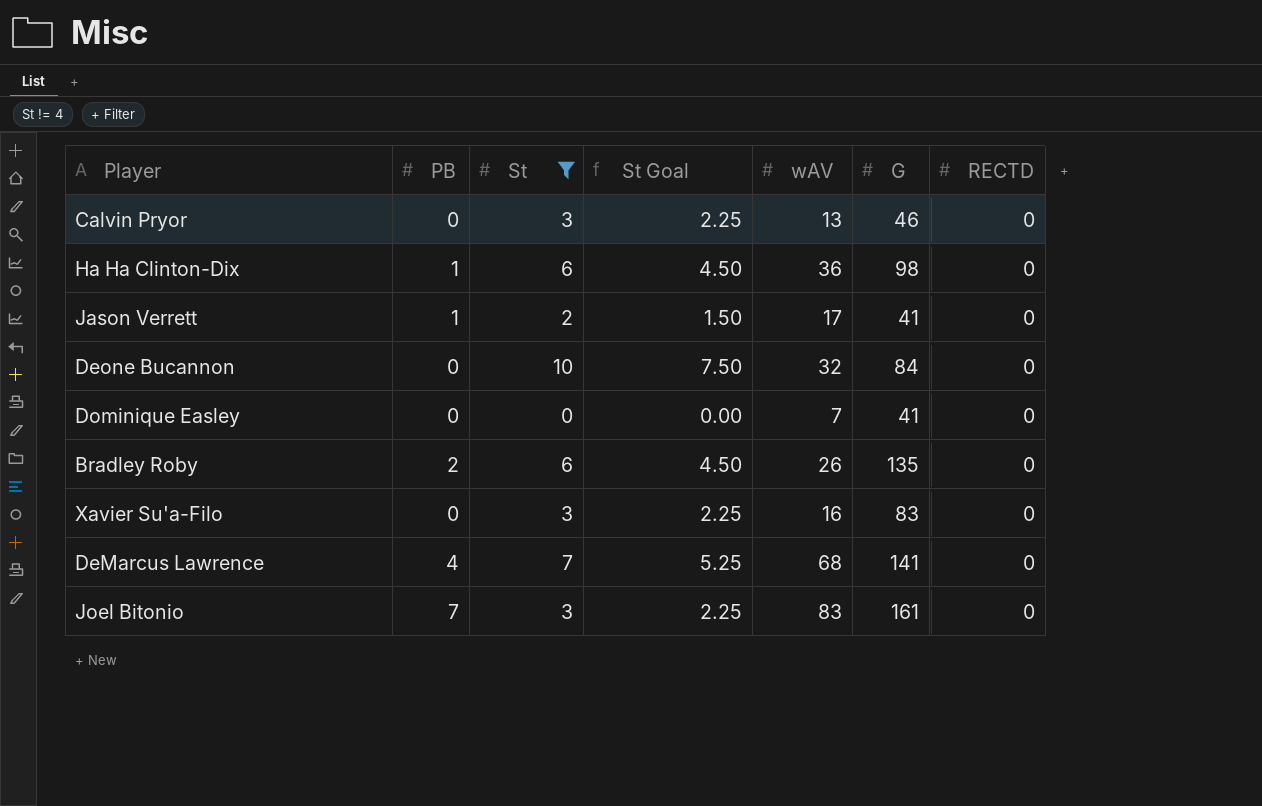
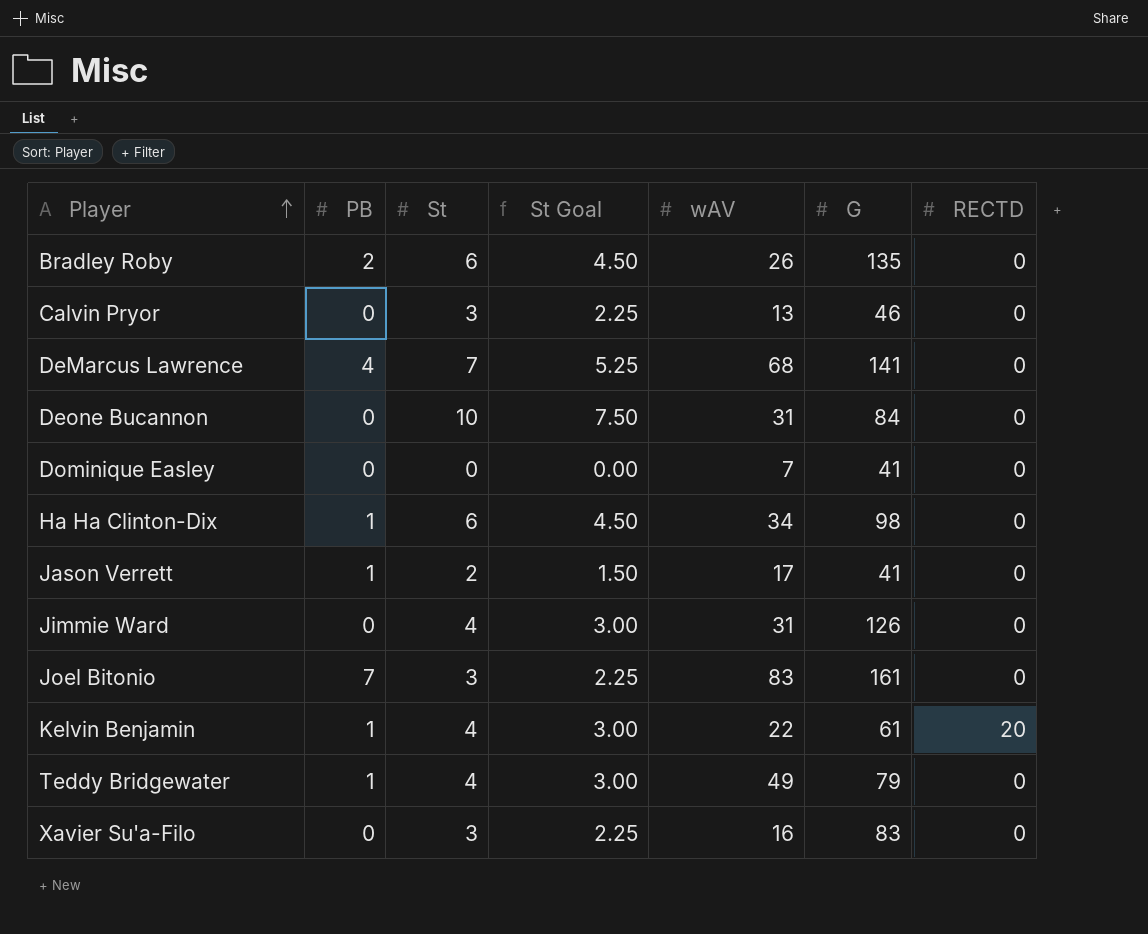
filter: St != 4 -> none
row order: none -> Player ascending
Deone Bucannon | wAV: 32 -> 31
Ha Ha Clinton-Dix | wAV: 36 -> 34

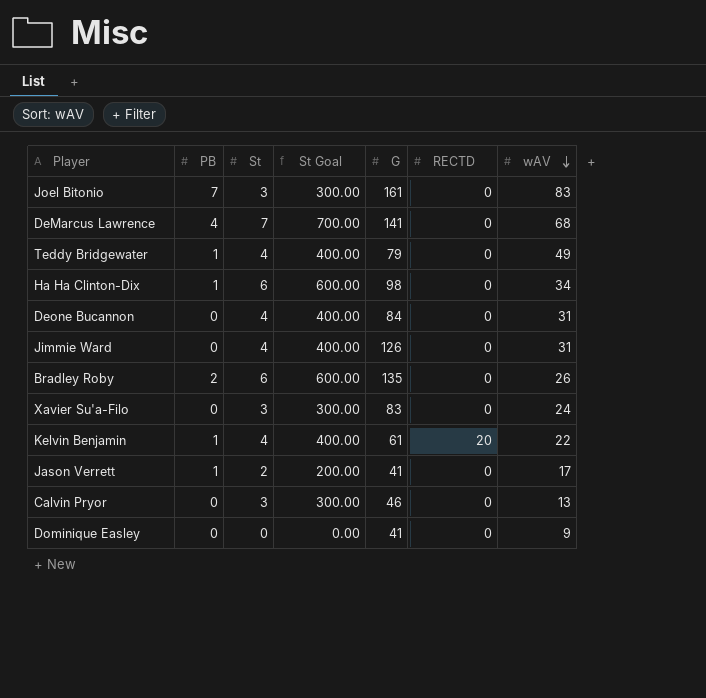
row order: Player ascending -> wAV descending
column St Goal | formula: [St] * 0.75 -> [St] * 100
column wAV | position: 5 -> 7
Deone Bucannon | St: 10 -> 4
Xavier Su'a-Filo | wAV: 16 -> 24
Dominique Easley | wAV: 7 -> 9

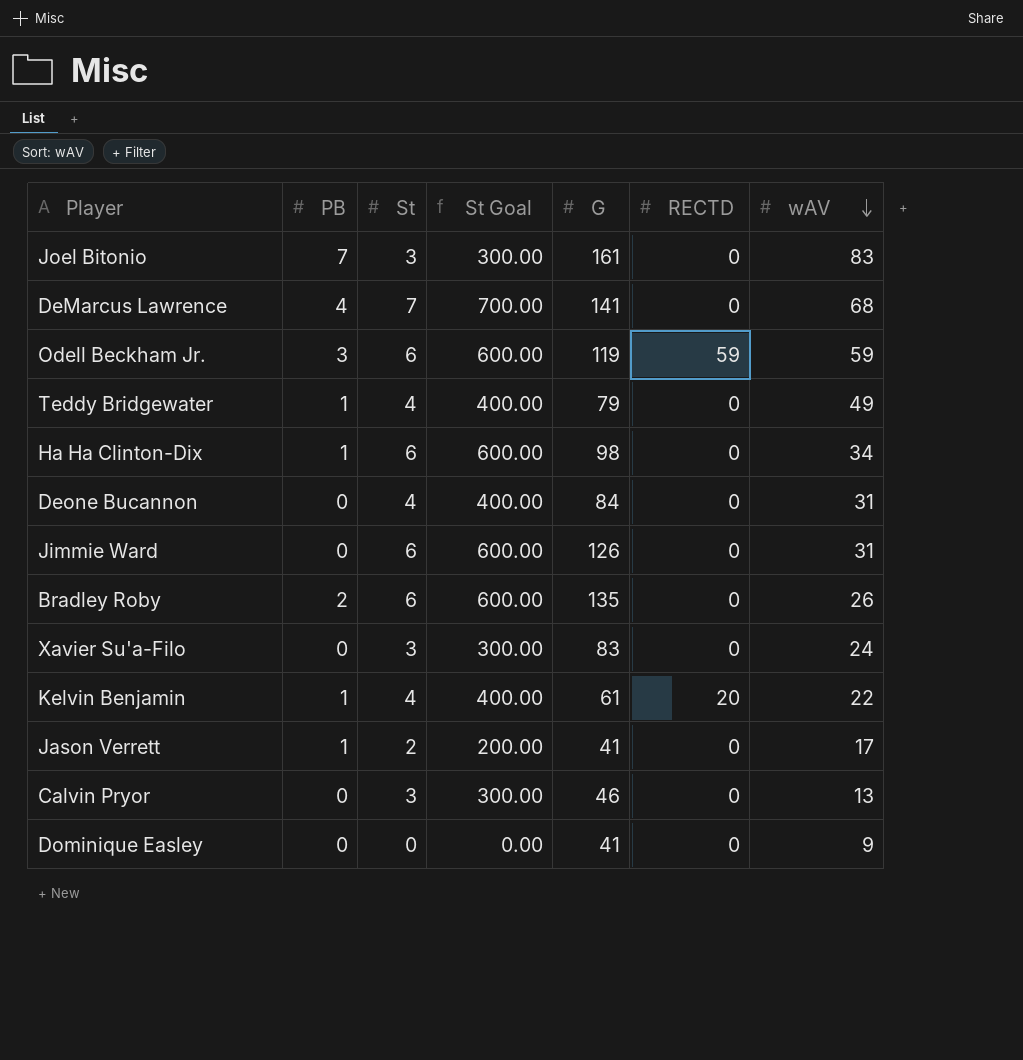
row Odell Beckham Jr.: none -> 3 | 6 | 600.00 | 119 | 59 | 59
Jimmie Ward | St: 4 -> 6
Jimmie Ward | St Goal: 400.00 -> 600.00

